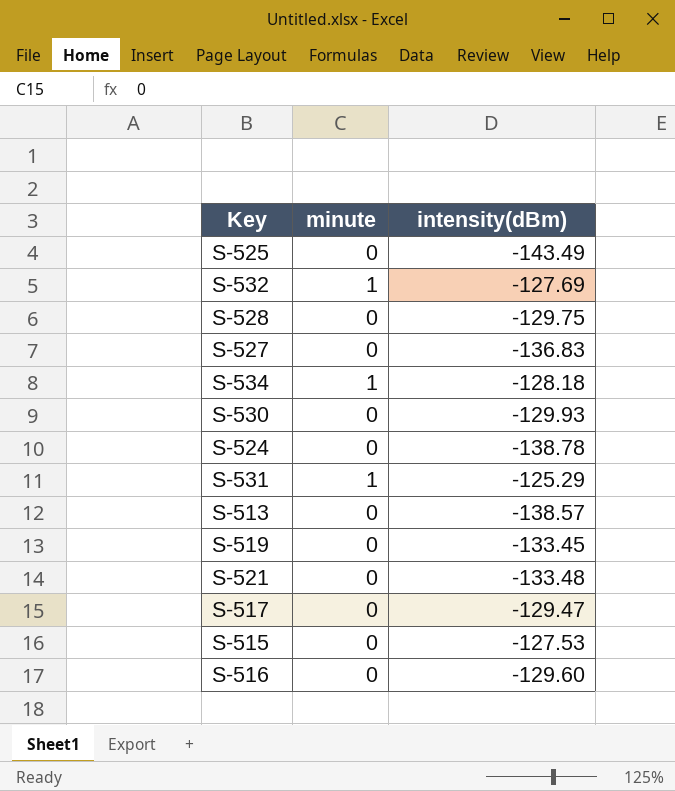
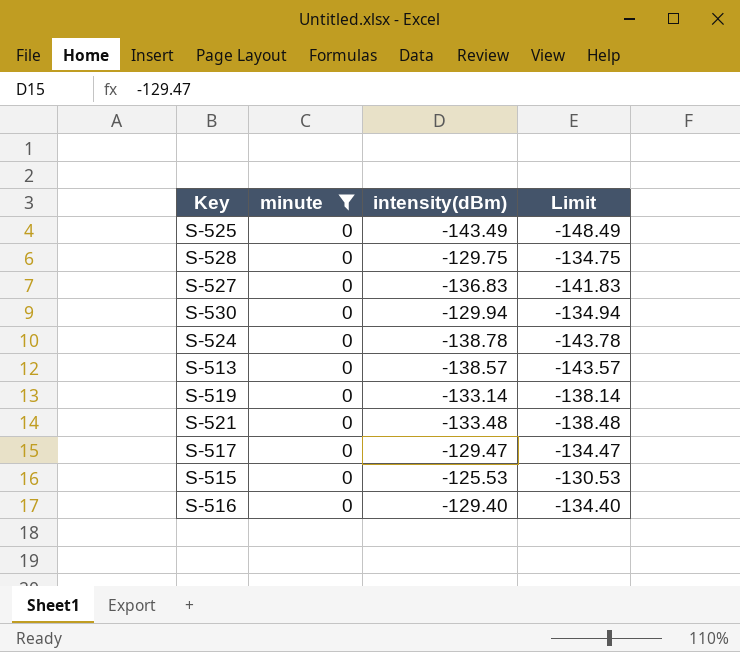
filter: none -> minute = 0
column Limit | formula: none -> [intensity(dBm)] - 5
S-530 | intensity(dBm): -129.93 -> -129.94
S-519 | intensity(dBm): -133.45 -> -133.14
S-515 | intensity(dBm): -127.53 -> -125.53
S-516 | intensity(dBm): -129.60 -> -129.40

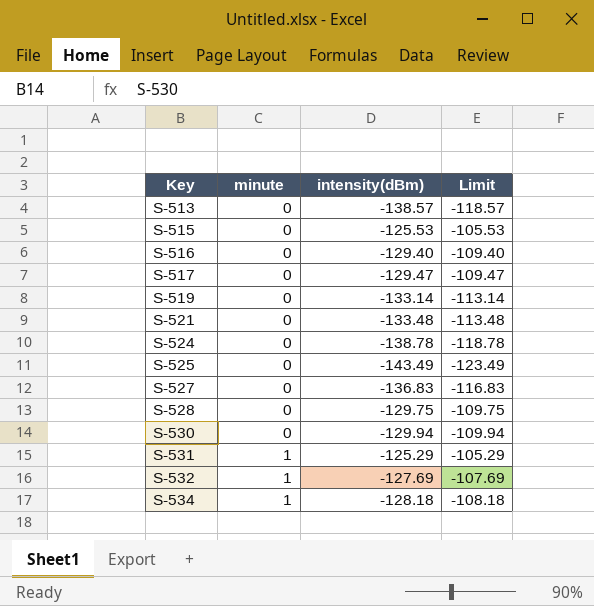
filter: minute = 0 -> none
row order: none -> Key ascending
column Limit | formula: [intensity(dBm)] - 5 -> [intensity(dBm)] + 20

